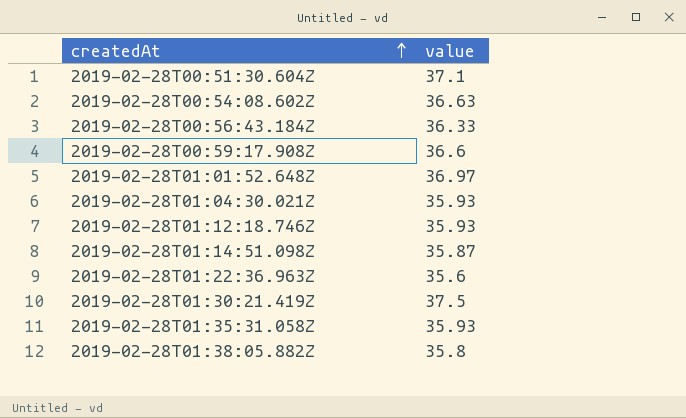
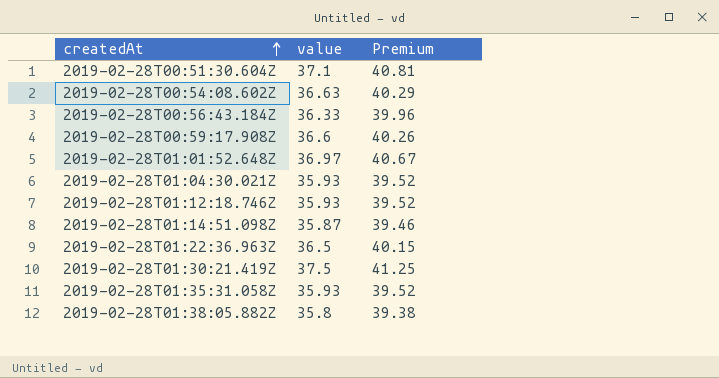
column Premium | formula: none -> [value] * 1.1
2019-02-28T01:22:36.963Z | value: 35.6 -> 36.5

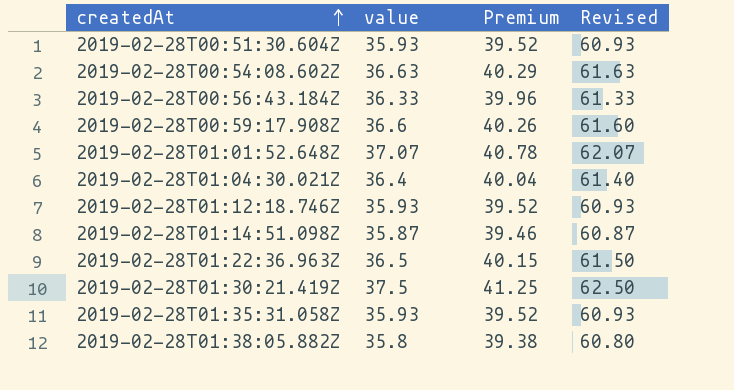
column Revised | formula: none -> [value] + 25
2019-02-28T00:51:30.604Z | value: 37.1 -> 35.93
2019-02-28T00:51:30.604Z | Premium: 40.81 -> 39.52
2019-02-28T01:01:52.648Z | value: 36.97 -> 37.07
2019-02-28T01:01:52.648Z | Premium: 40.67 -> 40.78
2019-02-28T01:04:30.021Z | value: 35.93 -> 36.4
2019-02-28T01:04:30.021Z | Premium: 39.52 -> 40.04

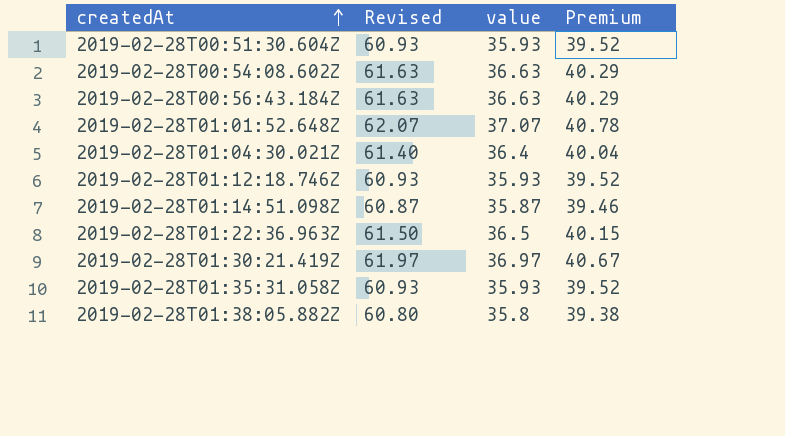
column Revised | position: 4 -> 2
row 2019-02-28T00:59:17.908Z: 36.6 | 40.26 | 61.60 -> none
2019-02-28T00:56:43.184Z | Revised: 61.33 -> 61.63
2019-02-28T00:56:43.184Z | value: 36.33 -> 36.63
2019-02-28T00:56:43.184Z | Premium: 39.96 -> 40.29
2019-02-28T01:30:21.419Z | Revised: 62.50 -> 61.97
2019-02-28T01:30:21.419Z | value: 37.5 -> 36.97
2019-02-28T01:30:21.419Z | Premium: 41.25 -> 40.67

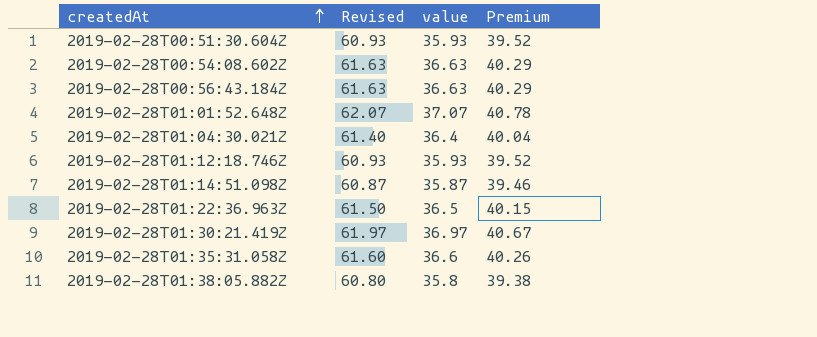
2019-02-28T01:35:31.058Z | Revised: 60.93 -> 61.60
2019-02-28T01:35:31.058Z | value: 35.93 -> 36.6
2019-02-28T01:35:31.058Z | Premium: 39.52 -> 40.26

